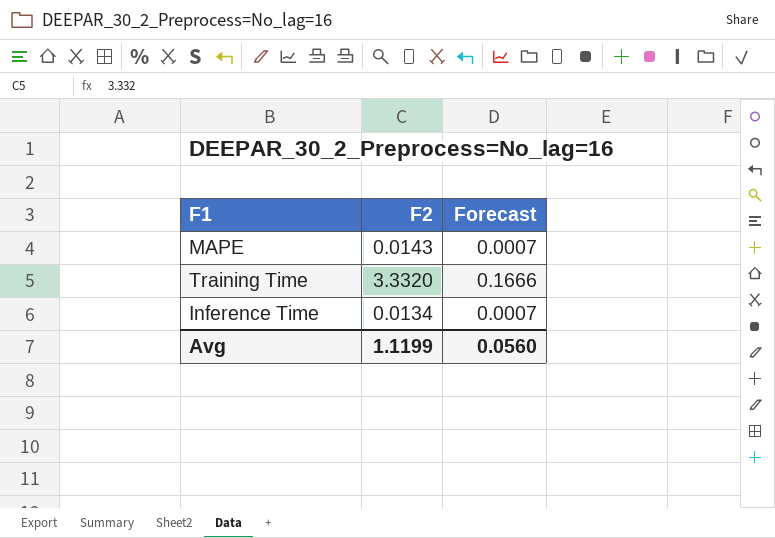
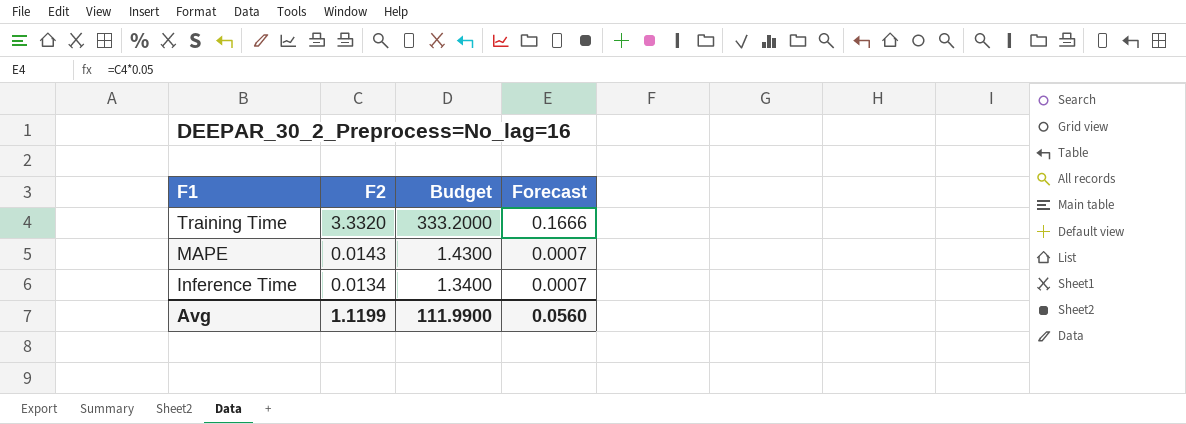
row order: none -> F1 descending
column Budget | formula: none -> [F2] * 100

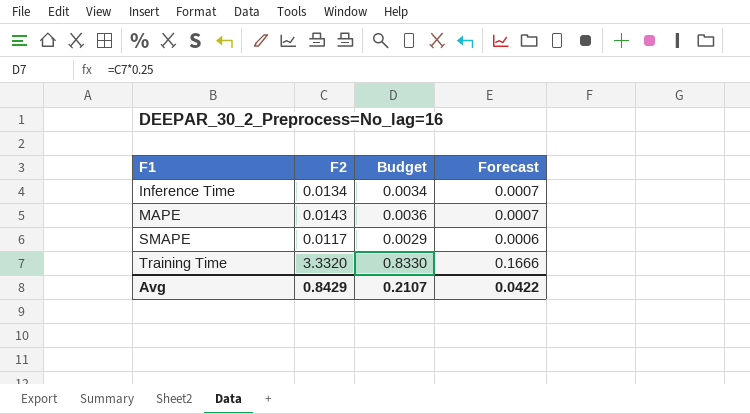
row order: F1 descending -> F1 ascending
column Budget | formula: [F2] * 100 -> [F2] * 0.25
row SMAPE: none -> 0.0117 | 0.0029 | 0.0006
Avg | F2: 1.1199 -> 0.8429
Avg | Budget: 111.9900 -> 0.2107
Avg | Forecast: 0.0560 -> 0.0422

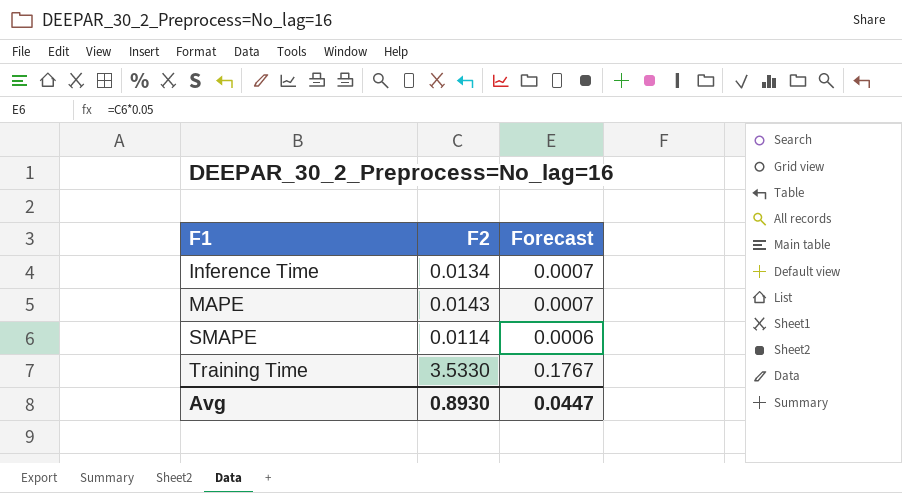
column Budget | formula: [F2] * 0.25 -> none
SMAPE | F2: 0.0117 -> 0.0114
Training Time | F2: 3.3320 -> 3.5330
Training Time | Forecast: 0.1666 -> 0.1767
Avg | F2: 0.8429 -> 0.8930
Avg | Forecast: 0.0422 -> 0.0447

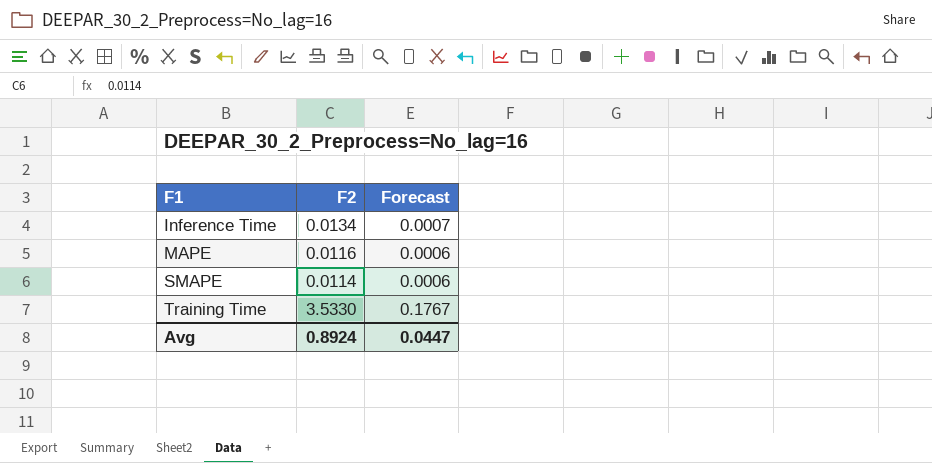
MAPE | F2: 0.0143 -> 0.0116
MAPE | Forecast: 0.0007 -> 0.0006
Avg | F2: 0.8930 -> 0.8924

